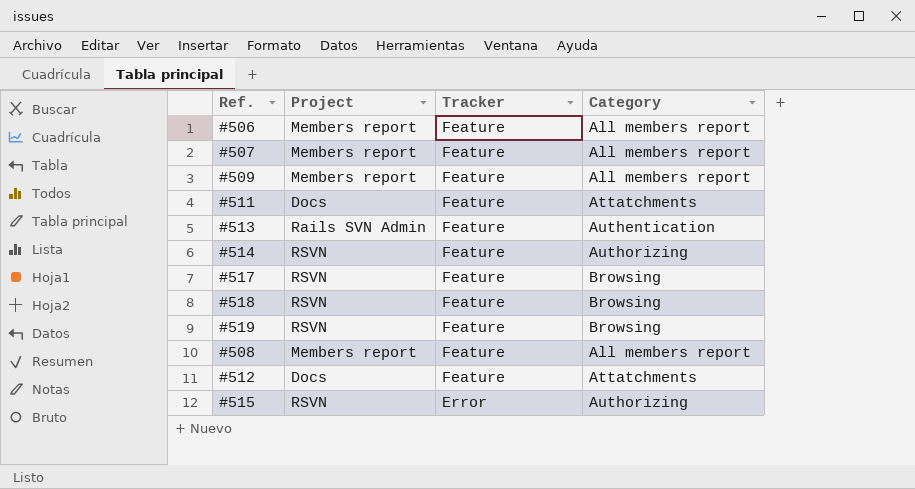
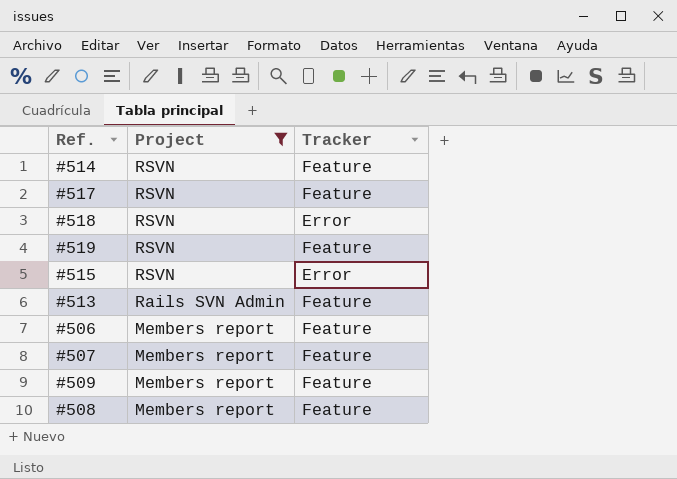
filter: none -> Project != Docs
row order: Tracker descending -> Project descending
column Category | position: 4 -> none
#518 | Tracker: Feature -> Error

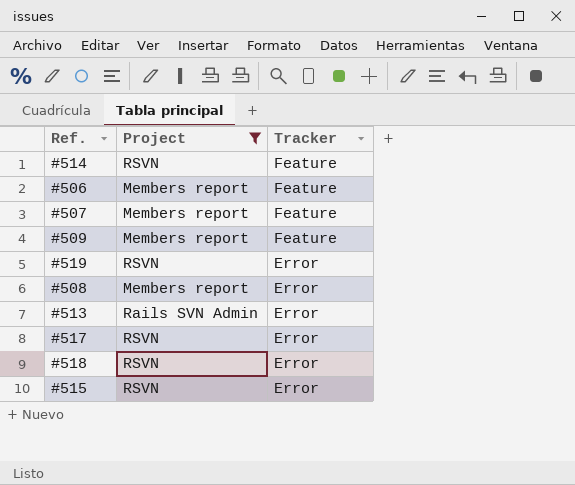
row order: Project descending -> Tracker descending
#519 | Tracker: Feature -> Error
#508 | Tracker: Feature -> Error
#513 | Tracker: Feature -> Error
#517 | Tracker: Feature -> Error

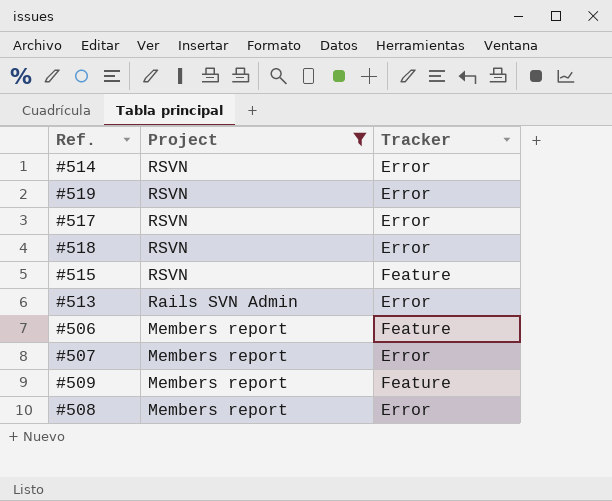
row order: Tracker descending -> Project descending
#514 | Tracker: Feature -> Error
#515 | Tracker: Error -> Feature
#507 | Tracker: Feature -> Error

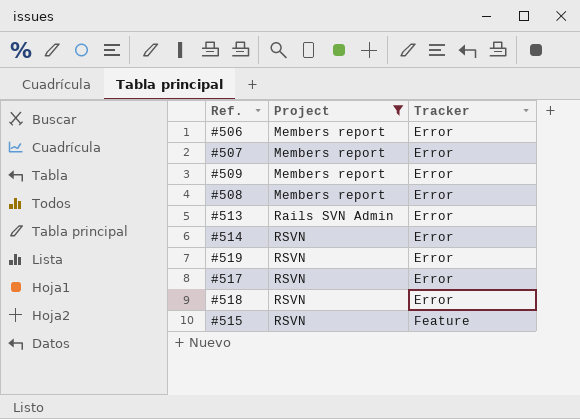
row order: Project descending -> Project ascending
#506 | Tracker: Feature -> Error
#509 | Tracker: Feature -> Error

